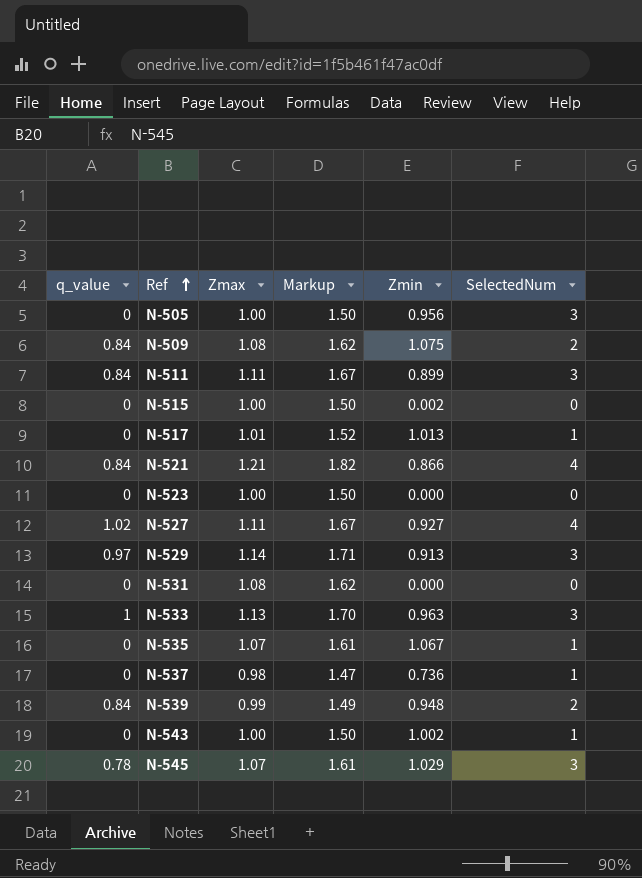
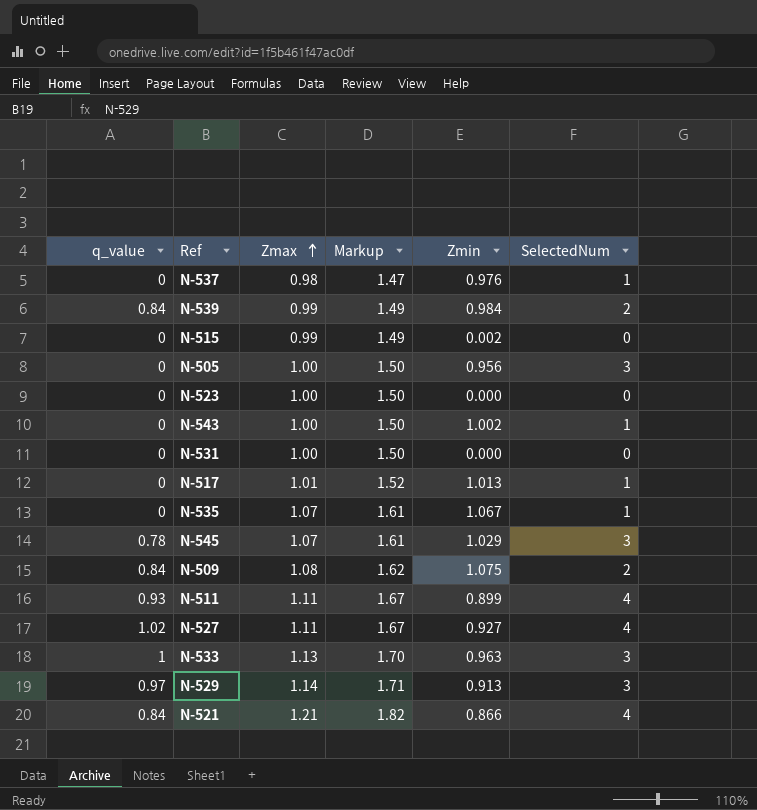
row order: Ref ascending -> Zmax ascending
N-537 | Zmin: 0.736 -> 0.976
N-539 | Zmin: 0.948 -> 0.984
N-515 | Zmax: 1.00 -> 0.99
N-515 | Markup: 1.50 -> 1.49
N-531 | Zmax: 1.08 -> 1.00
N-531 | Markup: 1.62 -> 1.50
N-511 | q_value: 0.84 -> 0.93
N-511 | SelectedNum: 3 -> 4

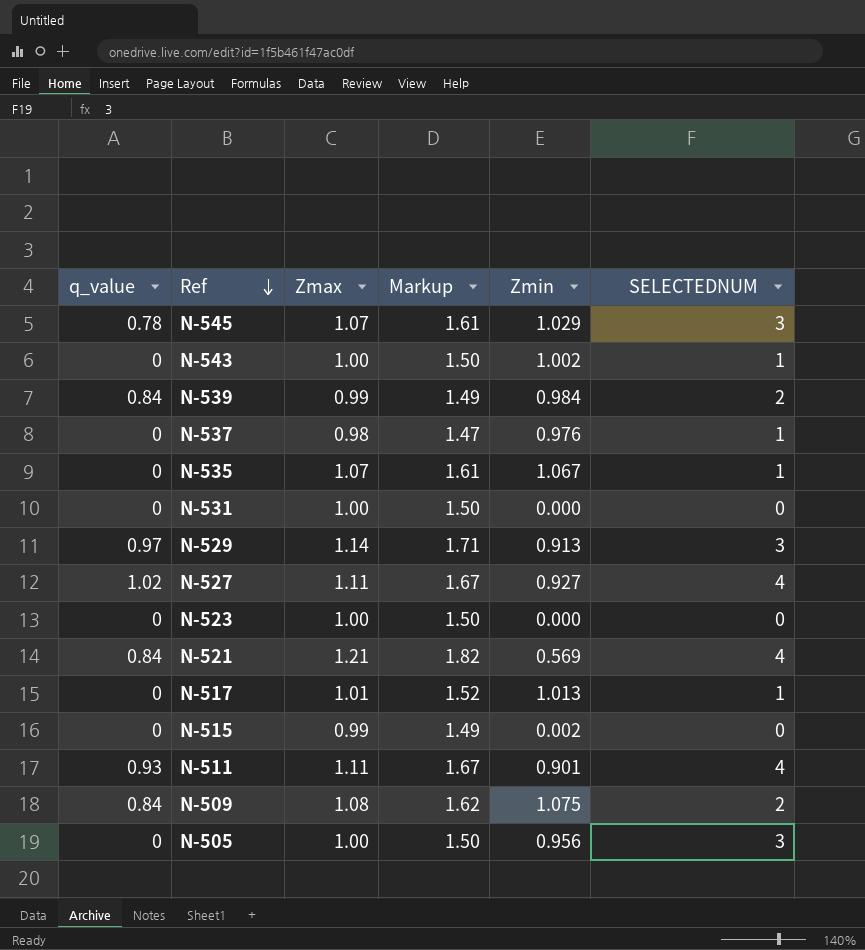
row order: Zmax ascending -> Ref descending
column name: SelectedNum -> SELECTEDNUM
row N-533: 1 | 1.13 | 1.70 | 0.963 | 3 -> none
N-521 | Zmin: 0.866 -> 0.569
N-511 | Zmin: 0.899 -> 0.901

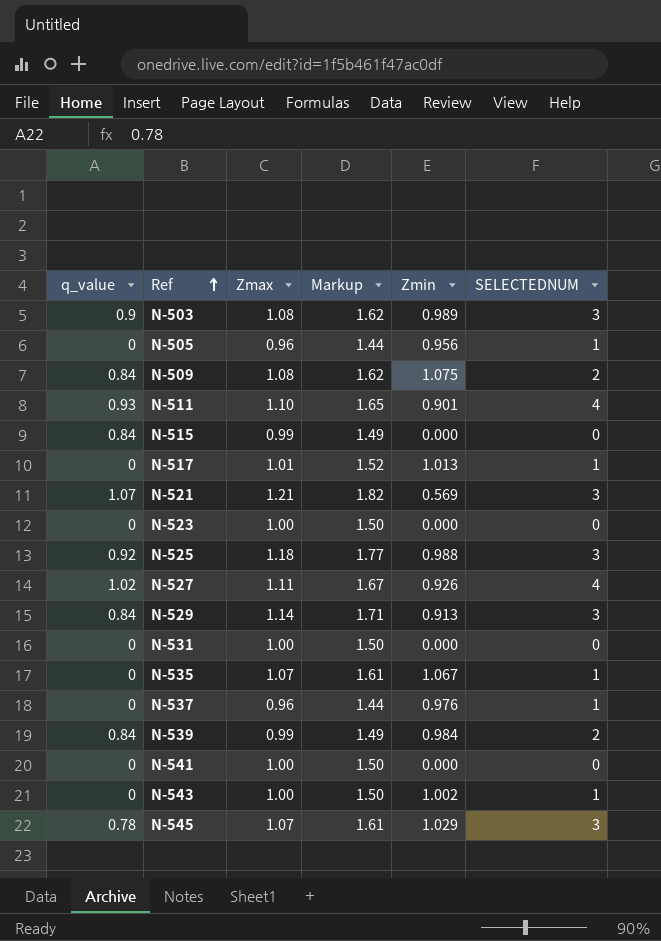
row order: Ref descending -> Ref ascending
row N-503: none -> 0.9 | 1.08 | 1.62 | 0.989 | 3
N-505 | Zmax: 1.00 -> 0.96
N-505 | Markup: 1.50 -> 1.44
N-505 | SELECTEDNUM: 3 -> 1
N-511 | Zmax: 1.11 -> 1.10
N-511 | Markup: 1.67 -> 1.65
N-515 | q_value: 0 -> 0.84
N-515 | Zmin: 0.002 -> 0.000
N-521 | q_value: 0.84 -> 1.07
N-521 | SELECTEDNUM: 4 -> 3
row N-525: none -> 0.92 | 1.18 | 1.77 | 0.988 | 3
N-527 | Zmin: 0.927 -> 0.926
N-529 | q_value: 0.97 -> 0.84
N-537 | Zmax: 0.98 -> 0.96
N-537 | Markup: 1.47 -> 1.44
row N-541: none -> 0 | 1.00 | 1.50 | 0.000 | 0

